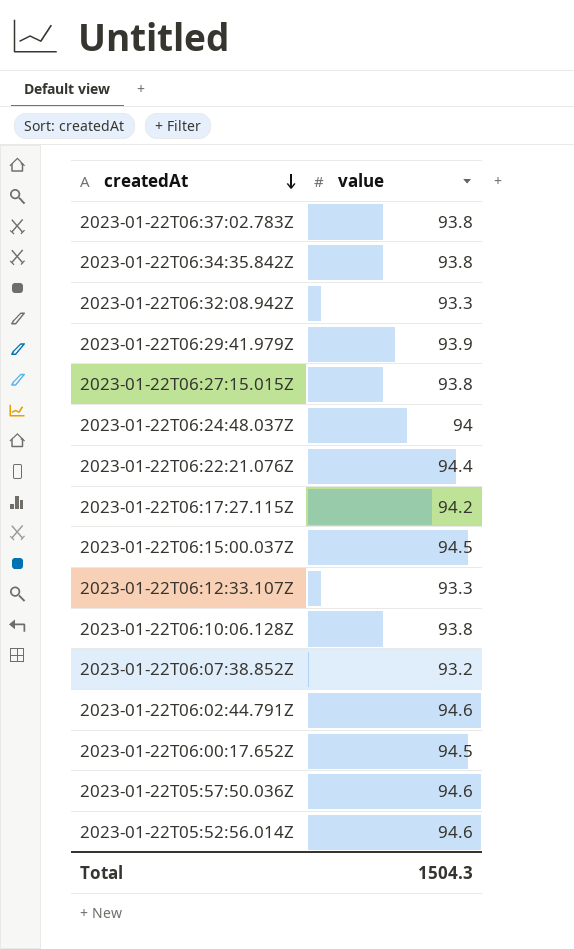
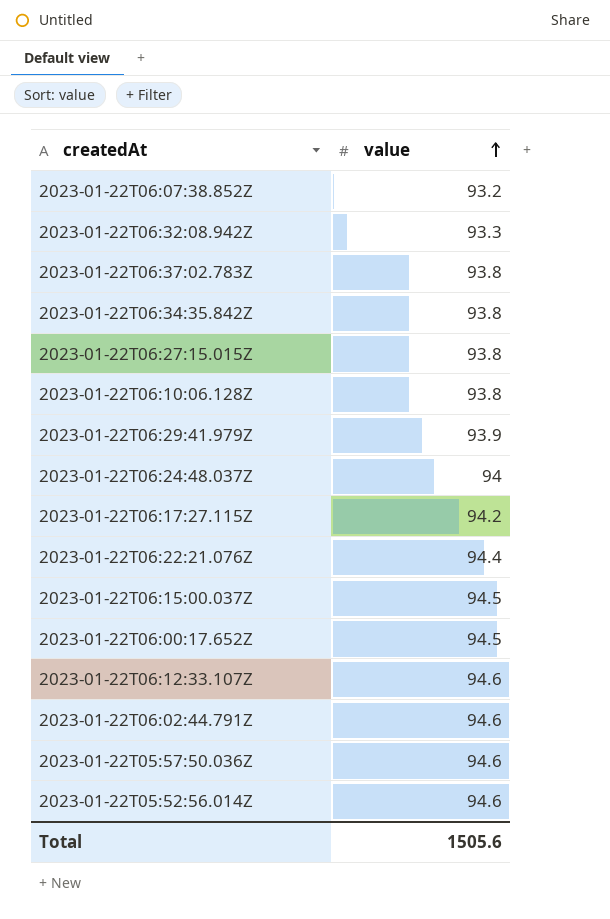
row order: createdAt descending -> value ascending
2023-01-22T06:12:33.107Z | value: 93.3 -> 94.6
Total | value: 1504.3 -> 1505.6

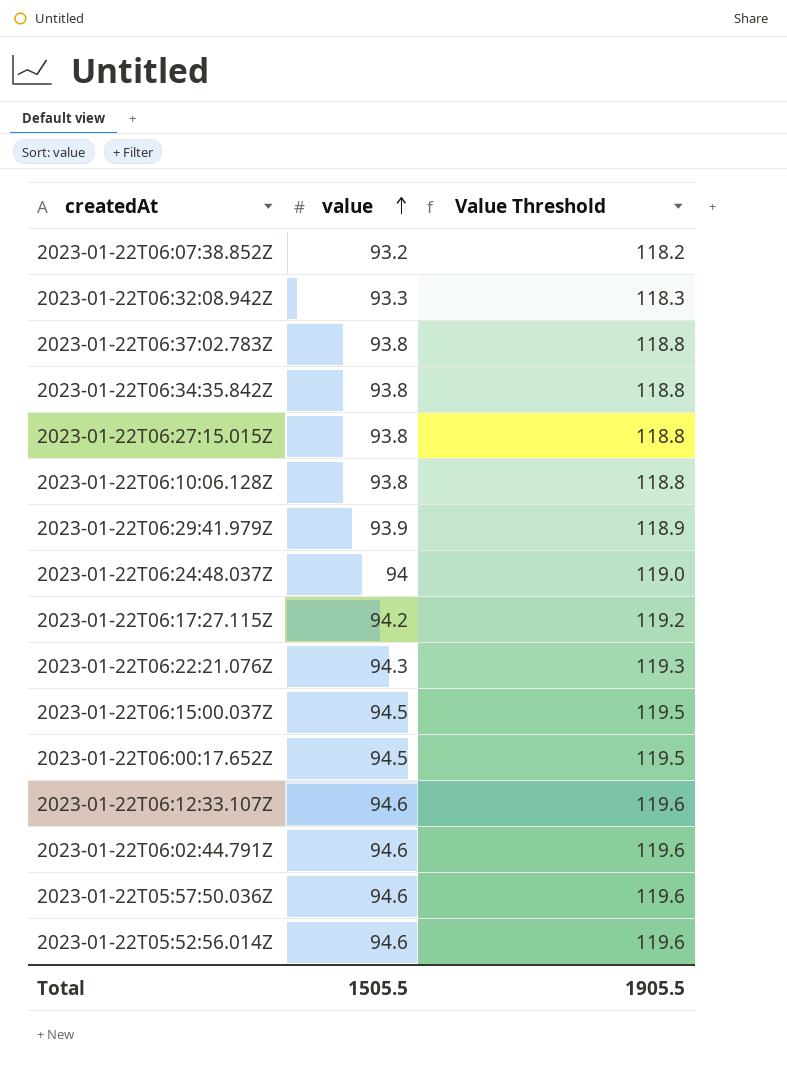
column Value Threshold | formula: none -> [value] + 25
2023-01-22T06:22:21.076Z | value: 94.4 -> 94.3
Total | value: 1505.6 -> 1505.5

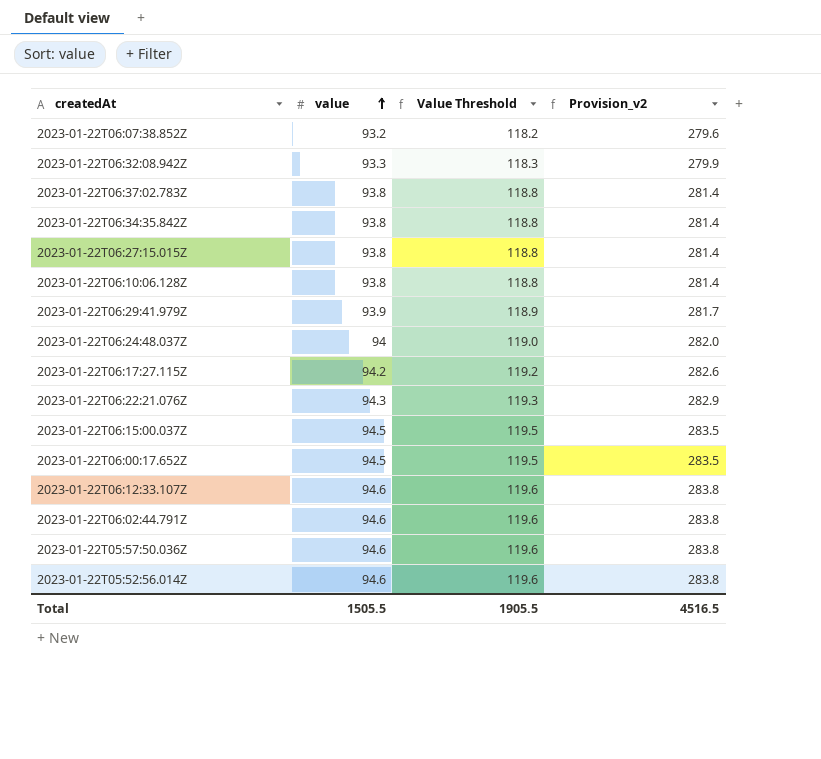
column Provision_v2 | formula: none -> [value] * 3

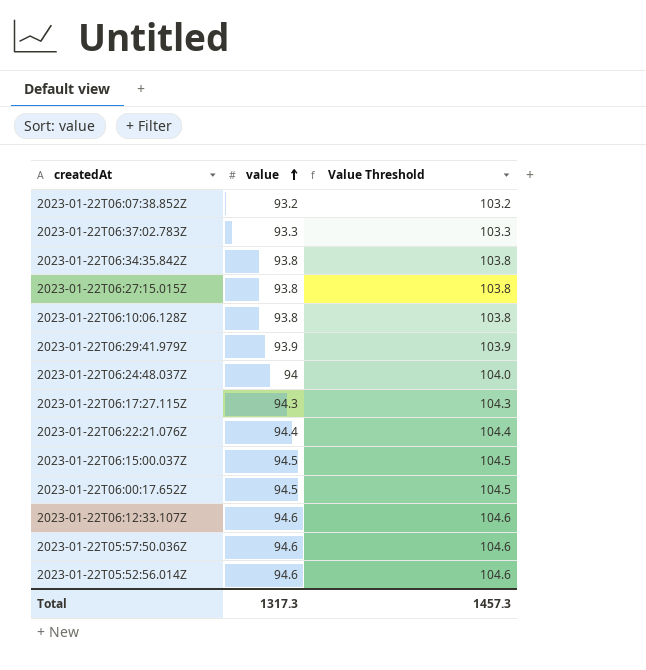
column Provision_v2 | formula: [value] * 3 -> none
column Value Threshold | formula: [value] + 25 -> [value] + 10
row 2023-01-22T06:32:08.942Z: 93.3 | 118.3 | 279.9 -> none
row 2023-01-22T06:02:44.791Z: 94.6 | 119.6 | 283.8 -> none
2023-01-22T06:37:02.783Z | value: 93.8 -> 93.3
2023-01-22T06:17:27.115Z | value: 94.2 -> 94.3
2023-01-22T06:22:21.076Z | value: 94.3 -> 94.4
Total | value: 1505.5 -> 1317.3
Total | Value Threshold: 1905.5 -> 1457.3

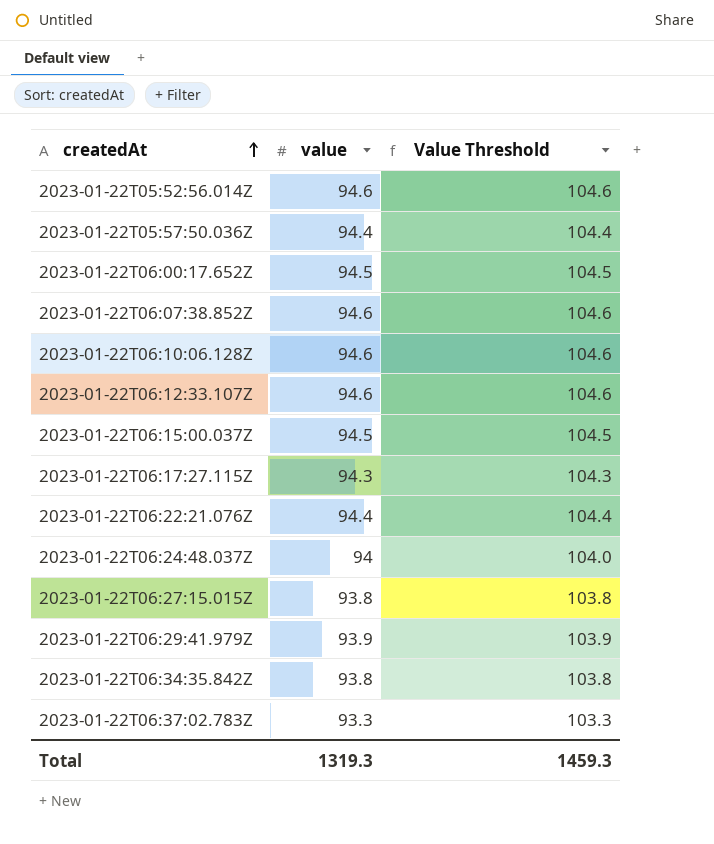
row order: value ascending -> createdAt ascending
2023-01-22T05:57:50.036Z | value: 94.6 -> 94.4
2023-01-22T05:57:50.036Z | Value Threshold: 104.6 -> 104.4
2023-01-22T06:07:38.852Z | value: 93.2 -> 94.6
2023-01-22T06:07:38.852Z | Value Threshold: 103.2 -> 104.6
2023-01-22T06:10:06.128Z | value: 93.8 -> 94.6
2023-01-22T06:10:06.128Z | Value Threshold: 103.8 -> 104.6
Total | value: 1317.3 -> 1319.3
Total | Value Threshold: 1457.3 -> 1459.3

